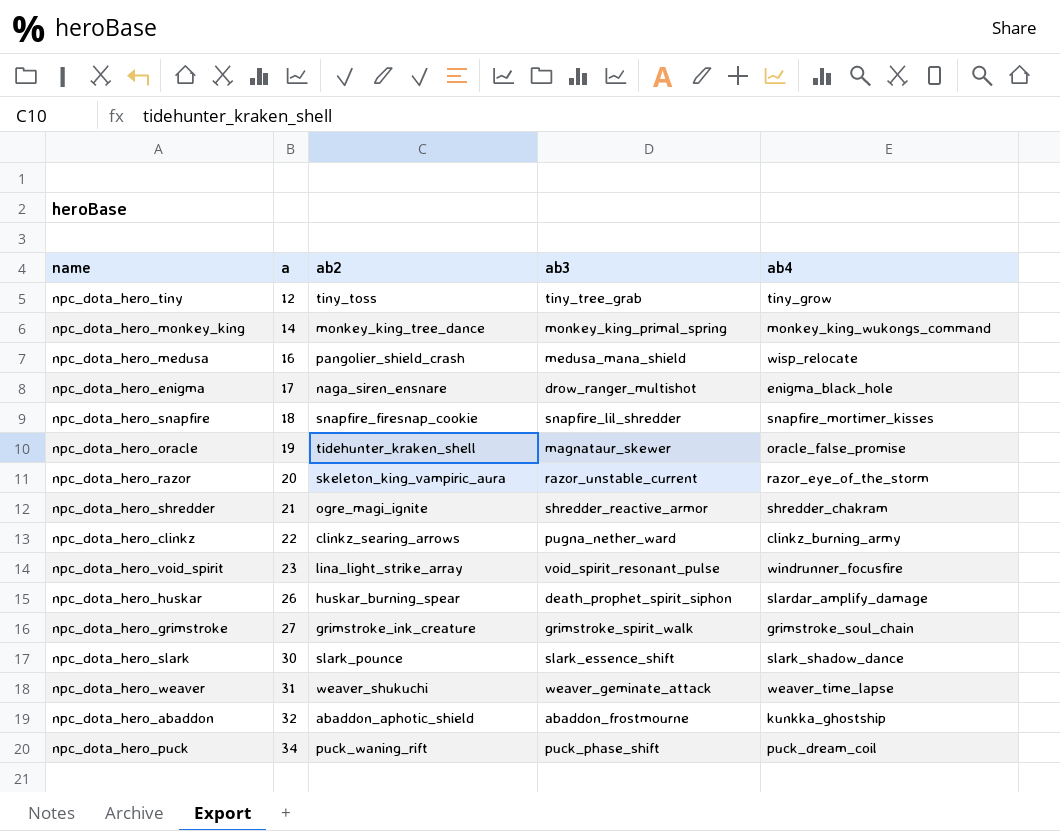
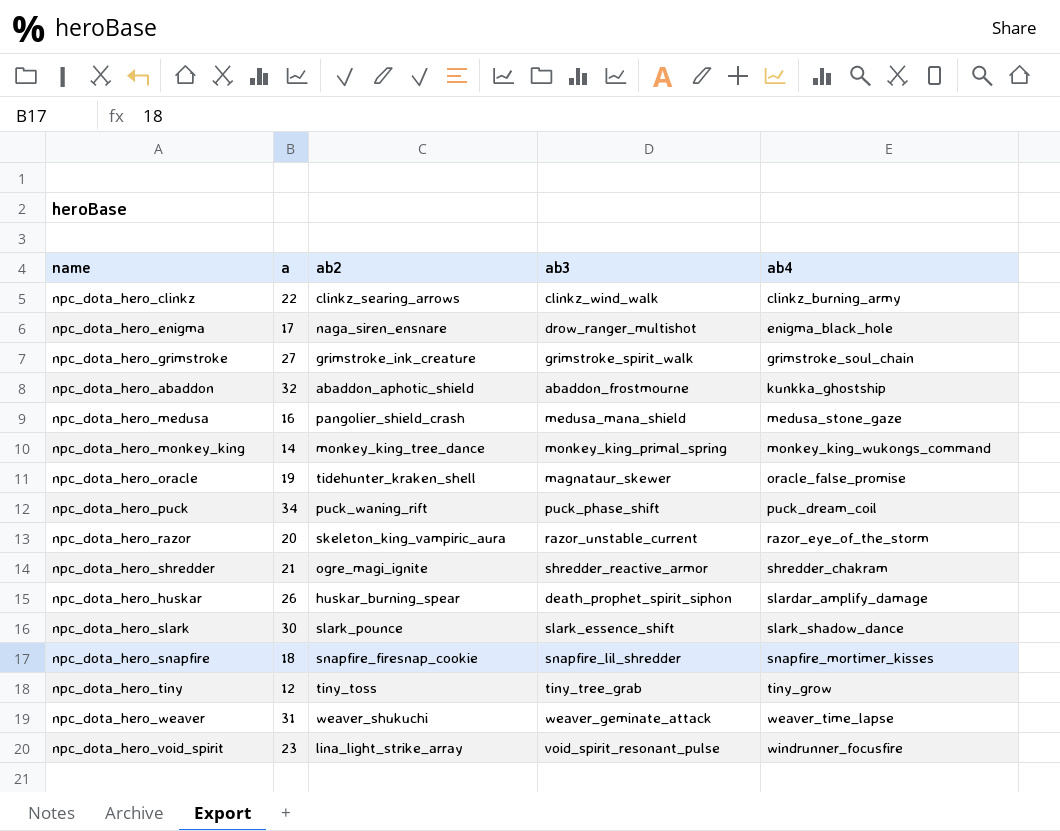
row order: a ascending -> ab4 ascending
npc_dota_hero_clinkz | ab3: pugna_nether_ward -> clinkz_wind_walk
npc_dota_hero_medusa | ab4: wisp_relocate -> medusa_stone_gaze

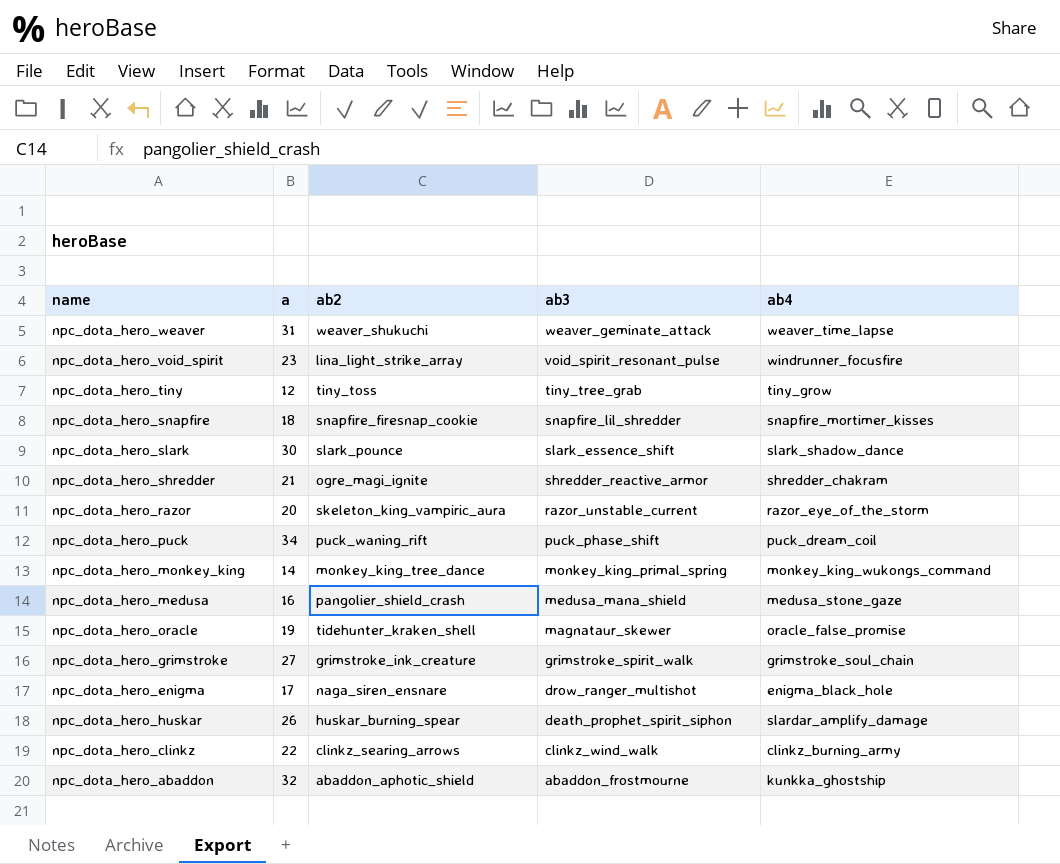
row order: ab4 ascending -> ab3 descending

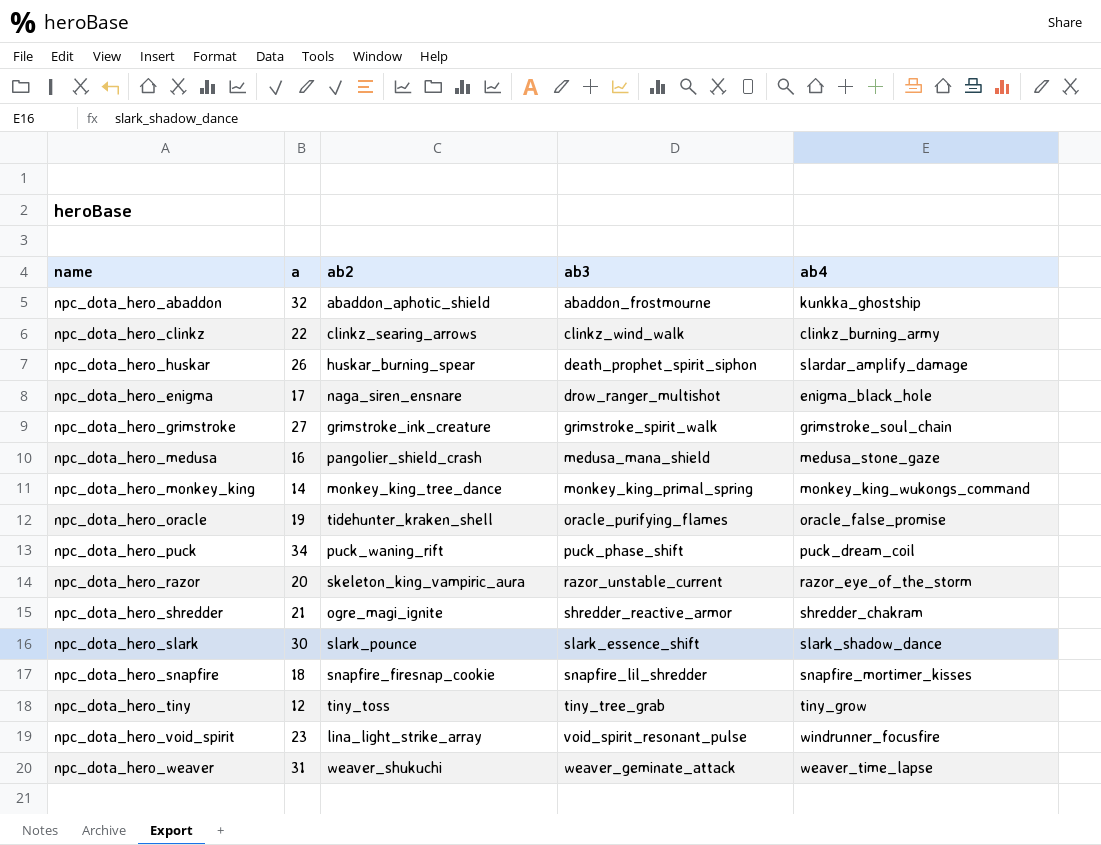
row order: ab3 descending -> ab3 ascending
npc_dota_hero_oracle | ab3: magnataur_skewer -> oracle_purifying_flames

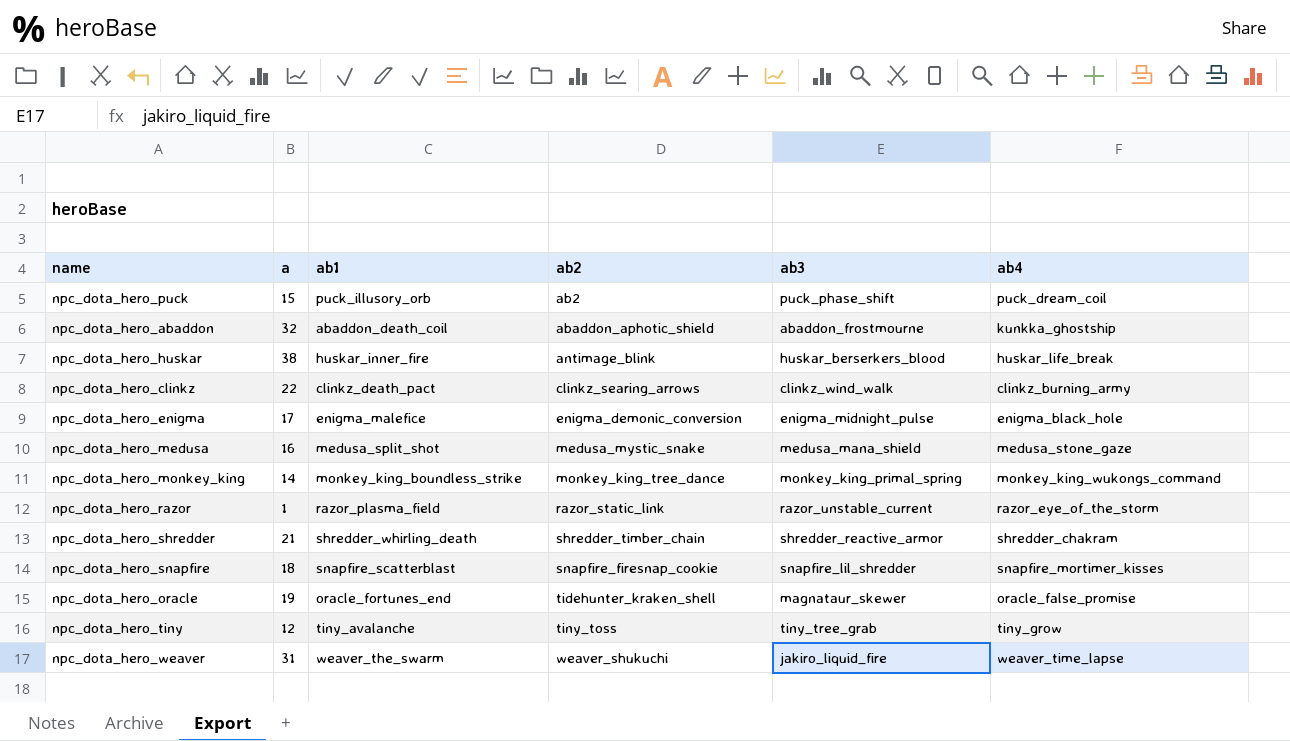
row order: ab3 ascending -> ab2 ascending
column ab1 | position: none -> 3
row npc_dota_hero_grimstroke: 27 | grimstroke_ink_creature | grimstroke_spirit_walk | grimstroke_soul_chain -> none
row npc_dota_hero_slark: 30 | slark_pounce | slark_essence_shift | slark_shadow_dance -> none
row npc_dota_hero_void_spirit: 23 | lina_light_strike_array | void_spirit_resonant_pulse | windrunner_focusfire -> none
npc_dota_hero_puck | a: 34 -> 15
npc_dota_hero_puck | ab2: puck_waning_rift -> ab2
npc_dota_hero_huskar | a: 26 -> 38
npc_dota_hero_huskar | ab2: huskar_burning_spear -> antimage_blink
npc_dota_hero_huskar | ab3: death_prophet_spirit_siphon -> huskar_berserkers_blood
npc_dota_hero_huskar | ab4: slardar_amplify_damage -> huskar_life_break
npc_dota_hero_enigma | ab2: naga_siren_ensnare -> enigma_demonic_conversion
npc_dota_hero_enigma | ab3: drow_ranger_multishot -> enigma_midnight_pulse
npc_dota_hero_medusa | ab2: pangolier_shield_crash -> medusa_mystic_snake
npc_dota_hero_razor | a: 20 -> 1
npc_dota_hero_razor | ab2: skeleton_king_vampiric_aura -> razor_static_link
npc_dota_hero_shredder | ab2: ogre_magi_ignite -> shredder_timber_chain
npc_dota_hero_oracle | ab3: oracle_purifying_flames -> magnataur_skewer
npc_dota_hero_weaver | ab3: weaver_geminate_attack -> jakiro_liquid_fire

